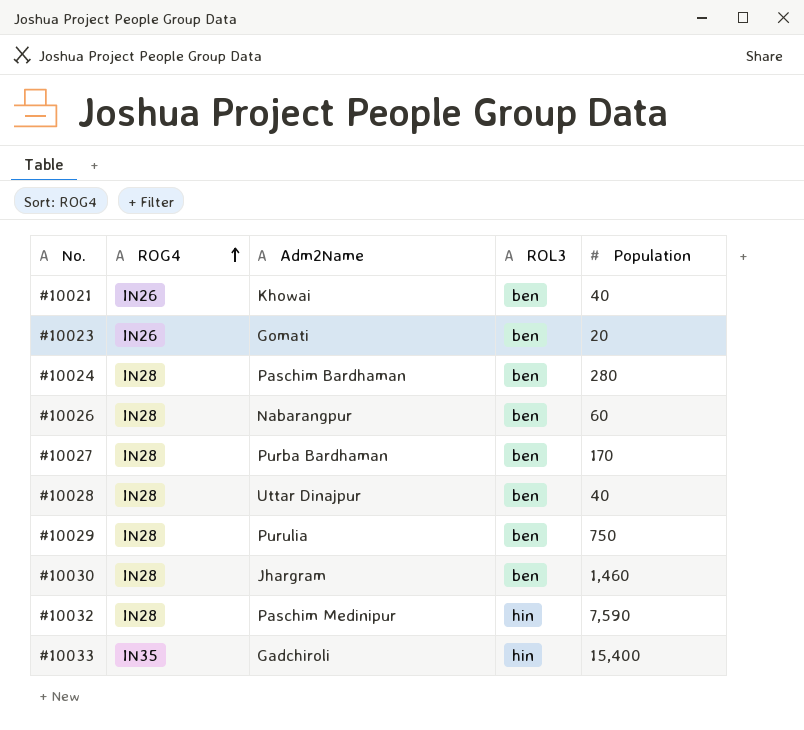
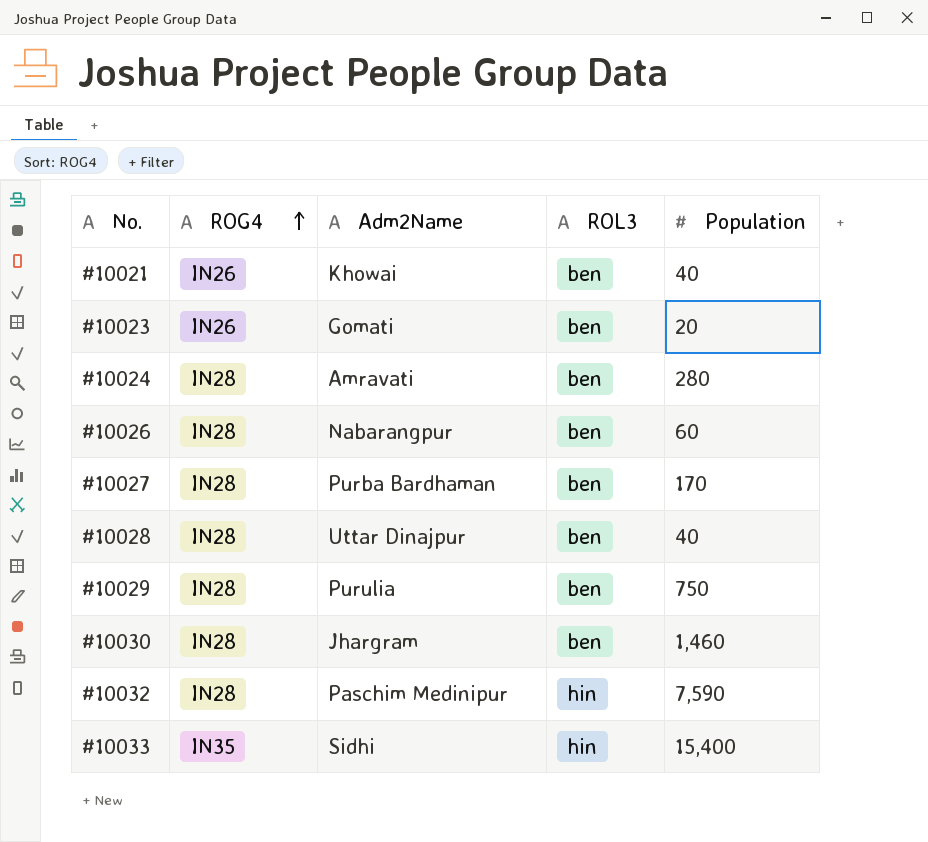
#10024 | Adm2Name: Paschim Bardhaman -> Amravati
#10033 | Adm2Name: Gadchiroli -> Sidhi

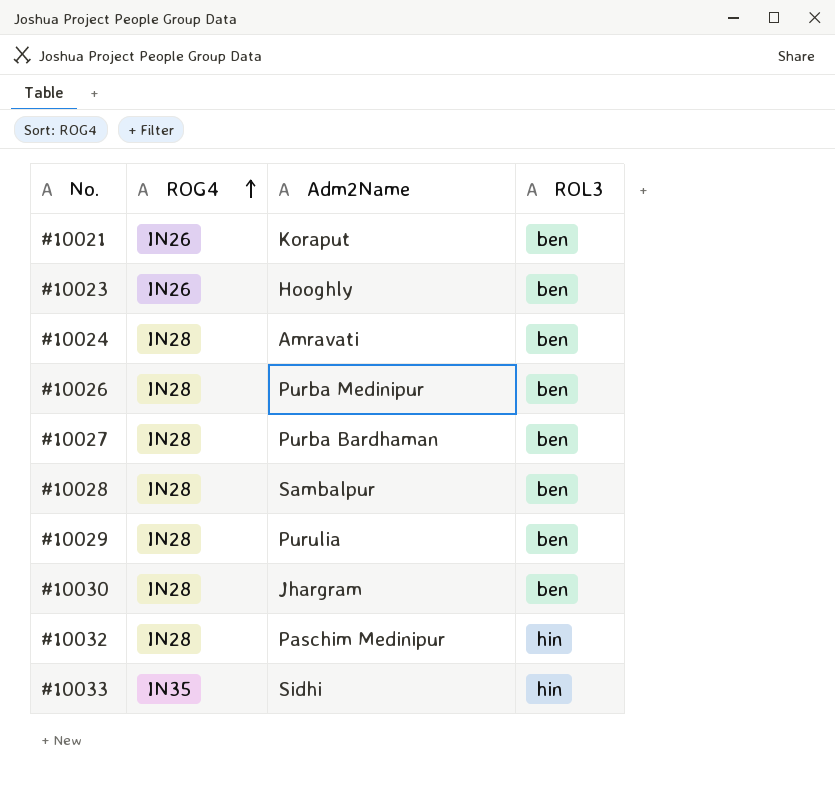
column Population | position: 5 -> none
#10021 | Adm2Name: Khowai -> Koraput
#10023 | Adm2Name: Gomati -> Hooghly
#10026 | Adm2Name: Nabarangpur -> Purba Medinipur
#10028 | Adm2Name: Uttar Dinajpur -> Sambalpur

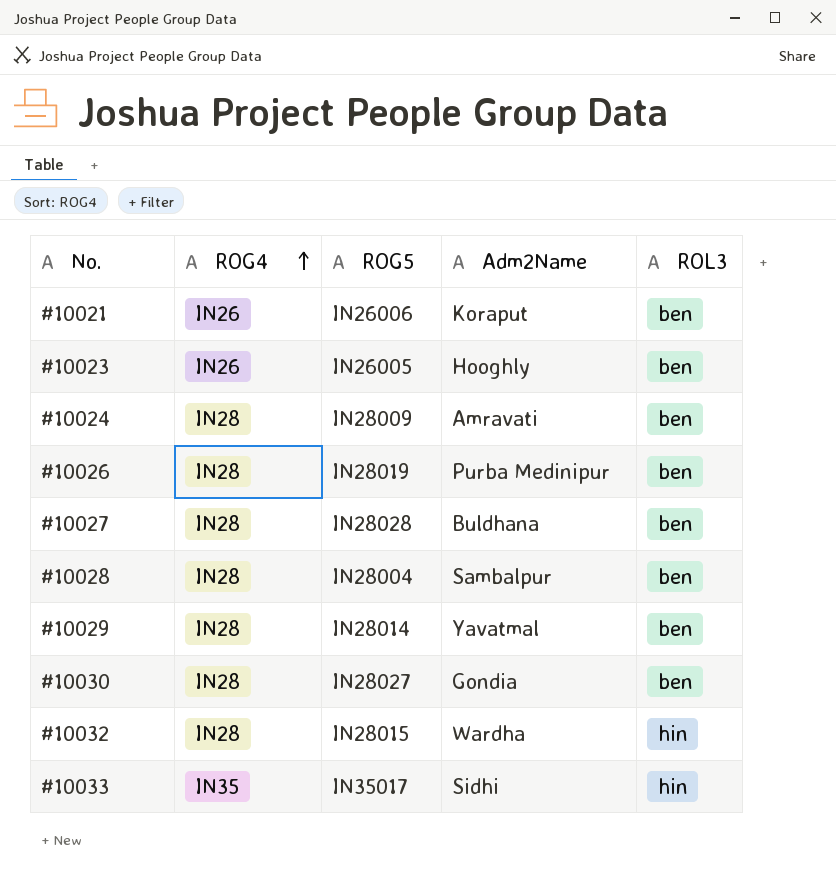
column ROG5 | position: none -> 3
#10027 | Adm2Name: Purba Bardhaman -> Buldhana
#10029 | Adm2Name: Purulia -> Yavatmal
#10030 | Adm2Name: Jhargram -> Gondia
#10032 | Adm2Name: Paschim Medinipur -> Wardha

